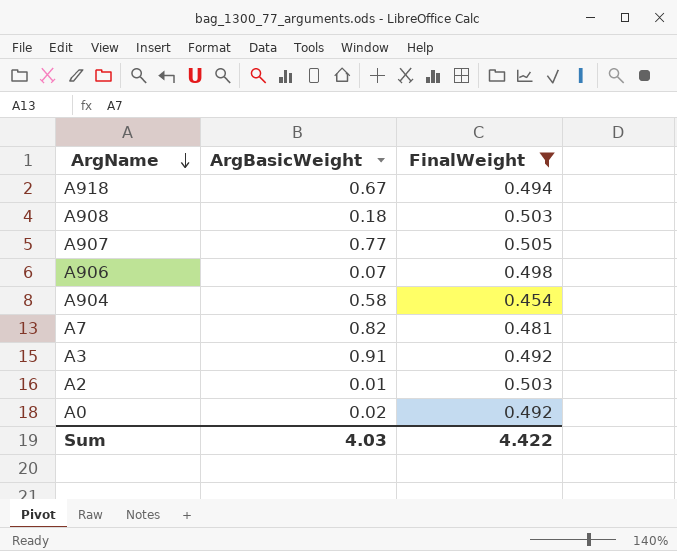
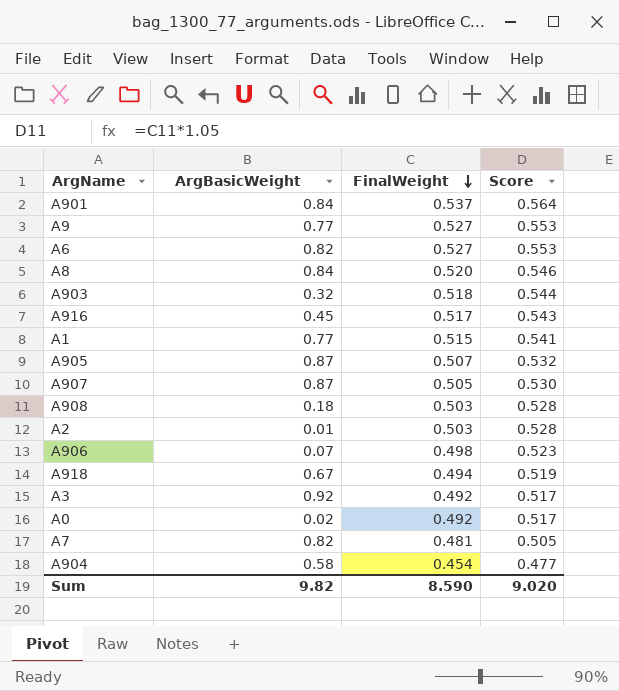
filter: FinalWeight <= 0.505 -> none
row order: ArgName descending -> FinalWeight descending
column Score | formula: none -> [FinalWeight] * 1.05
A907 | ArgBasicWeight: 0.77 -> 0.87
A3 | ArgBasicWeight: 0.91 -> 0.92
Sum | ArgBasicWeight: 4.03 -> 9.82
Sum | FinalWeight: 4.422 -> 8.590

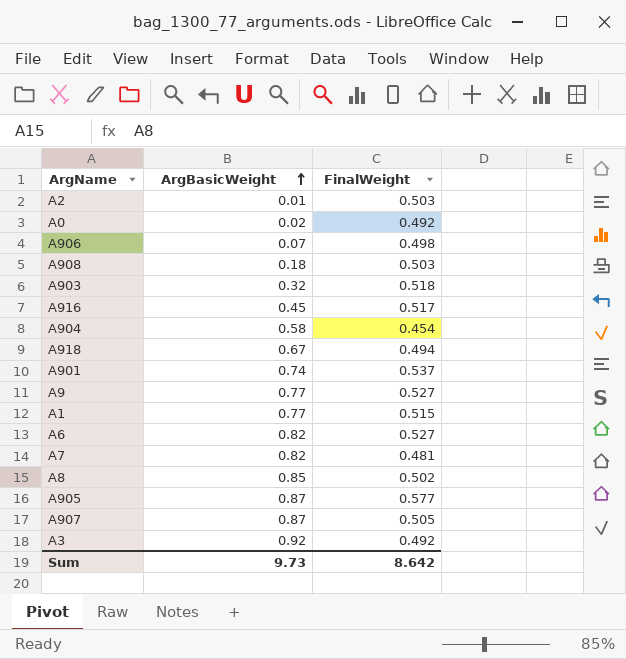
row order: FinalWeight descending -> ArgBasicWeight ascending
column Score | formula: [FinalWeight] * 1.05 -> none
A901 | ArgBasicWeight: 0.84 -> 0.74
A8 | ArgBasicWeight: 0.84 -> 0.85
A8 | FinalWeight: 0.520 -> 0.502
A905 | FinalWeight: 0.507 -> 0.577
Sum | ArgBasicWeight: 9.82 -> 9.73
Sum | FinalWeight: 8.590 -> 8.642

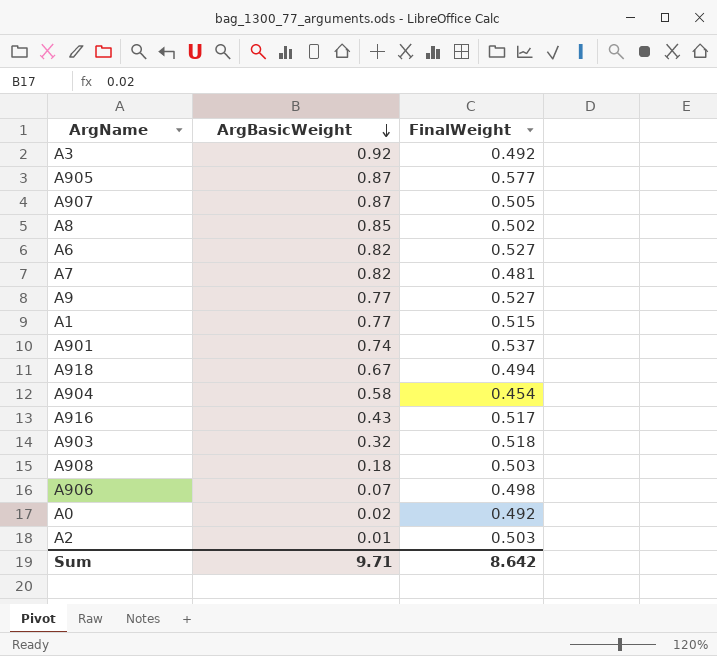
row order: ArgBasicWeight ascending -> ArgBasicWeight descending
A916 | ArgBasicWeight: 0.45 -> 0.43
Sum | ArgBasicWeight: 9.73 -> 9.71

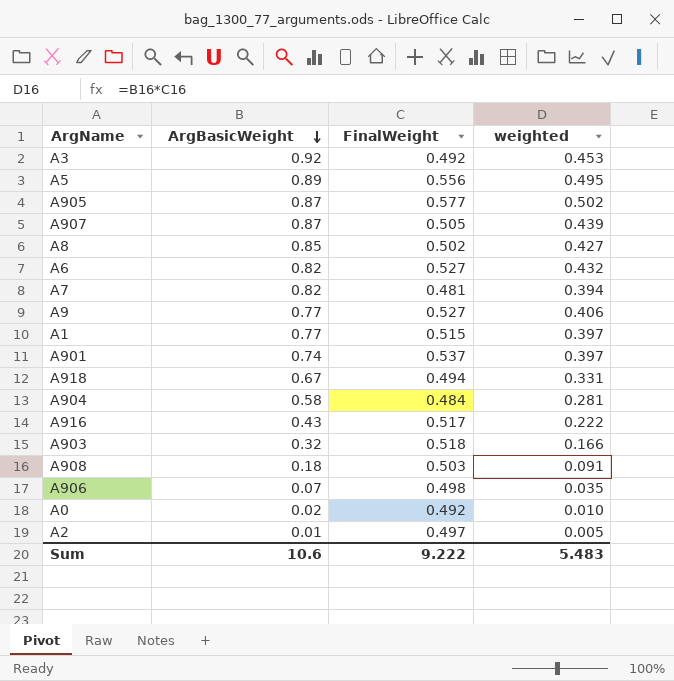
column weighted | formula: none -> [ArgBasicWeight] * [FinalWeight]
row A5: none -> 0.89 | 0.556 | 0.495
A904 | FinalWeight: 0.454 -> 0.484
A2 | FinalWeight: 0.503 -> 0.497
Sum | ArgBasicWeight: 9.71 -> 10.6
Sum | FinalWeight: 8.642 -> 9.222

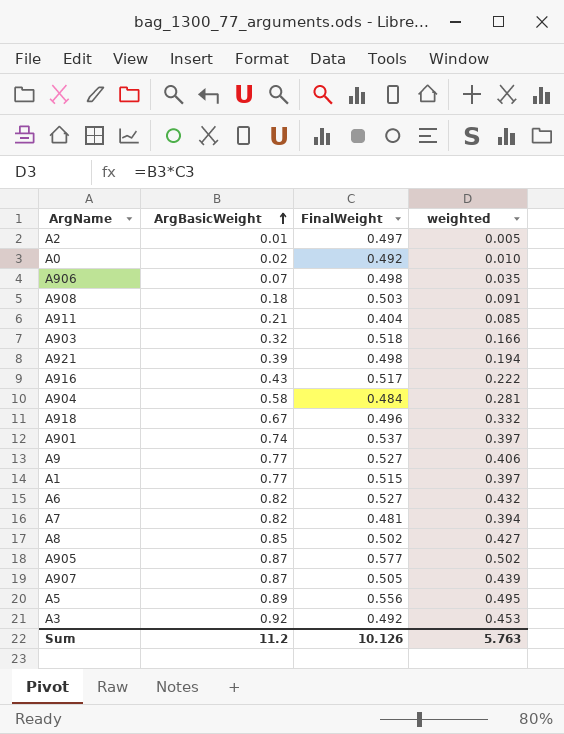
row order: ArgBasicWeight descending -> ArgBasicWeight ascending
row A911: none -> 0.21 | 0.404 | 0.085
row A921: none -> 0.39 | 0.498 | 0.194
A918 | FinalWeight: 0.494 -> 0.496
A918 | weighted: 0.331 -> 0.332
Sum | ArgBasicWeight: 10.6 -> 11.2
Sum | FinalWeight: 9.222 -> 10.126
Sum | weighted: 5.483 -> 5.763

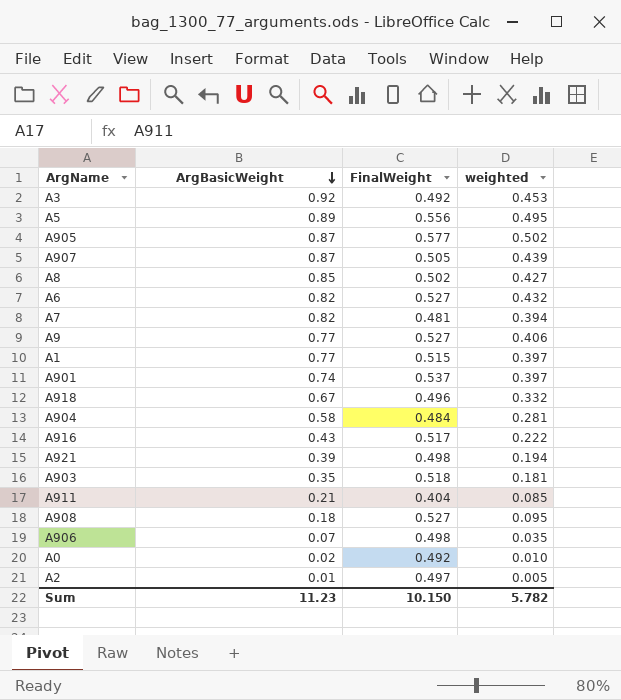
row order: ArgBasicWeight ascending -> ArgBasicWeight descending
A903 | ArgBasicWeight: 0.32 -> 0.35
A903 | weighted: 0.166 -> 0.181
A908 | FinalWeight: 0.503 -> 0.527
A908 | weighted: 0.091 -> 0.095
Sum | ArgBasicWeight: 11.2 -> 11.23
Sum | FinalWeight: 10.126 -> 10.150
Sum | weighted: 5.763 -> 5.782

